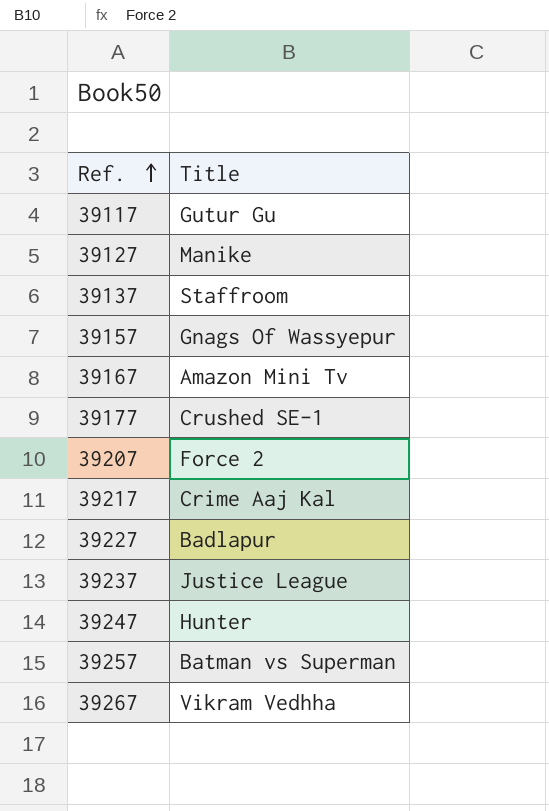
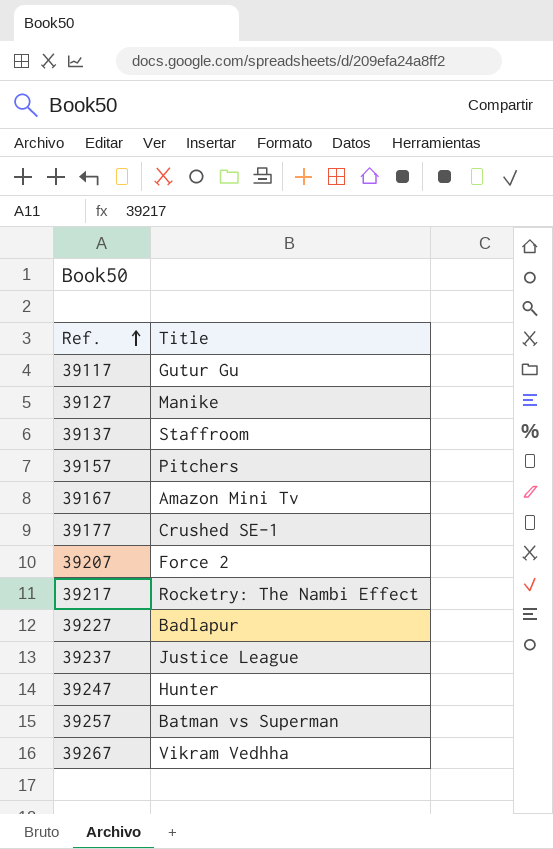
39157 | Title: Gnags Of Wassyepur -> Pitchers
39217 | Title: Crime Aaj Kal -> Rocketry: The Nambi Effect

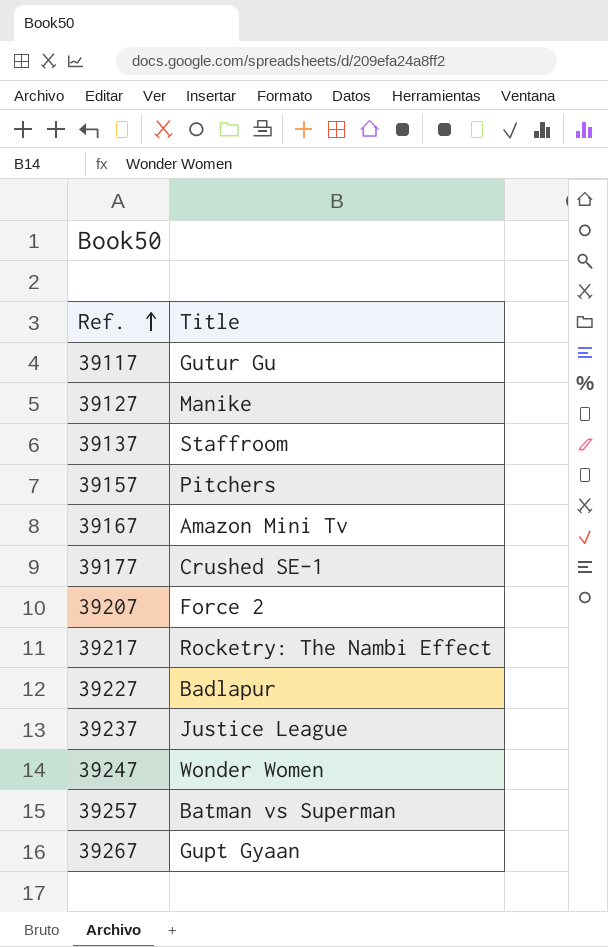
39247 | Title: Hunter -> Wonder Women
39267 | Title: Vikram Vedhha -> Gupt Gyaan

